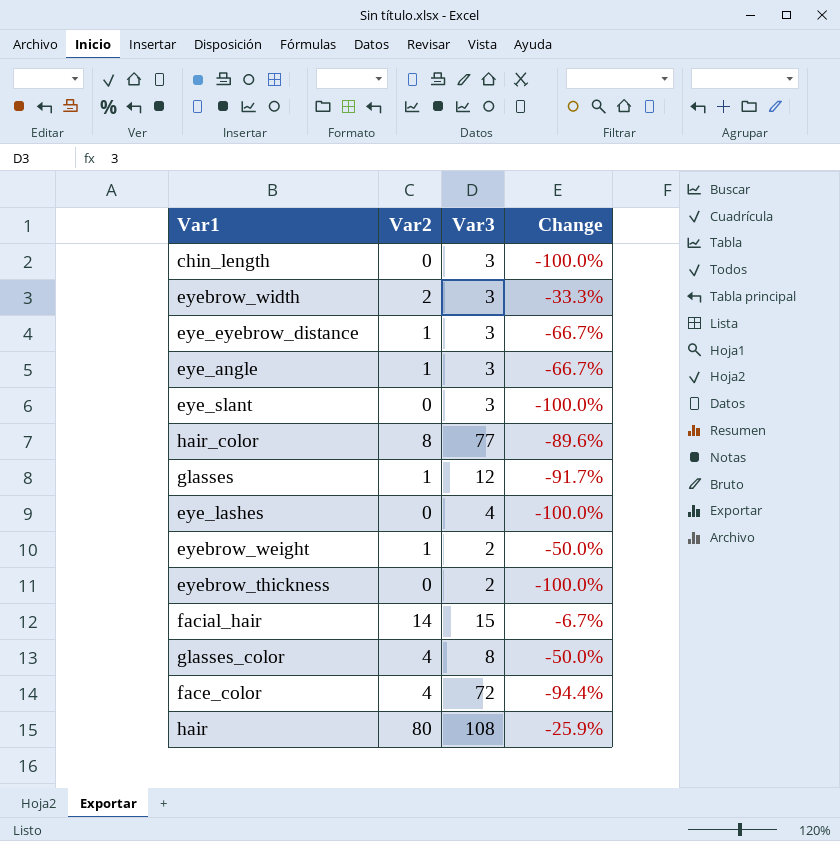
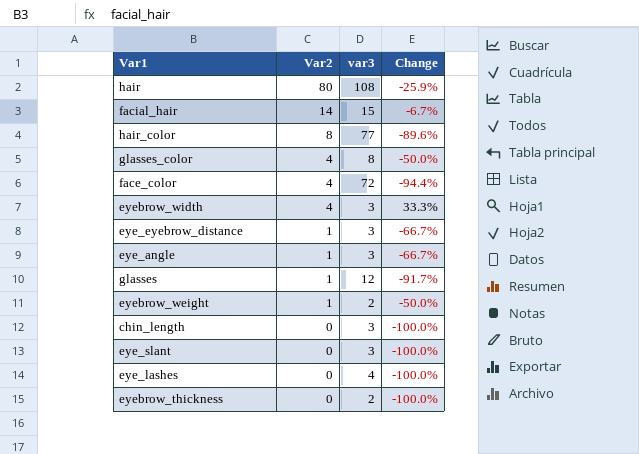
row order: none -> Var2 descending
column name: Var3 -> var3
eyebrow_width | Var2: 2 -> 4
eyebrow_width | Change: -33.3% -> 33.3%

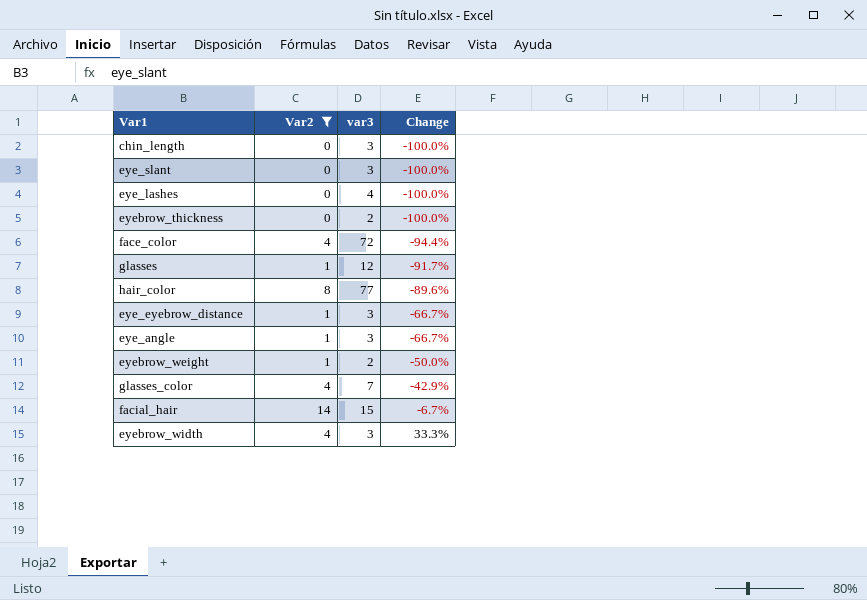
filter: none -> Var2 != 80
row order: Var2 descending -> Change ascending
glasses_color | var3: 8 -> 7
glasses_color | Change: -50.0% -> -42.9%

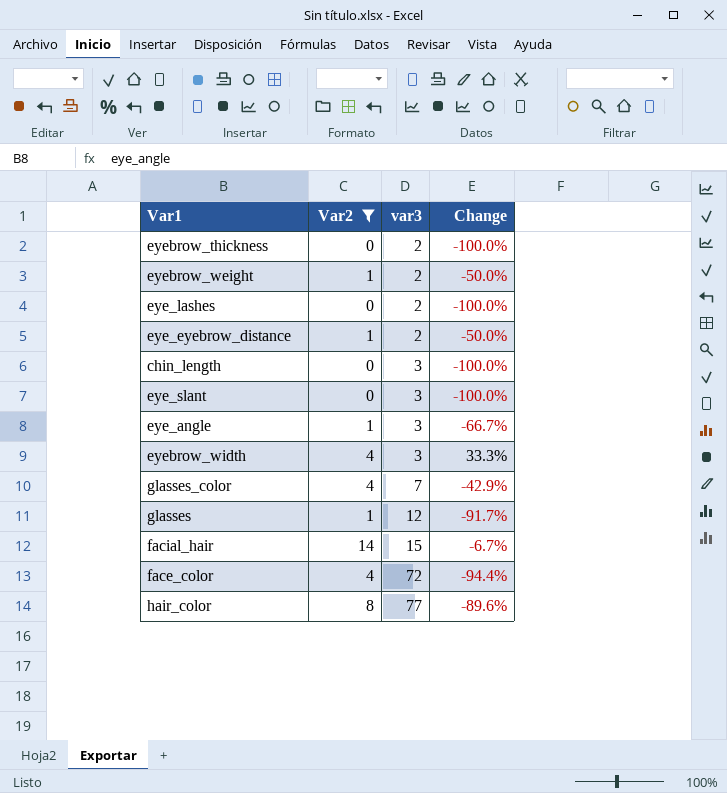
row order: Change ascending -> var3 ascending
eye_lashes | var3: 4 -> 2
eye_eyebrow_distance | var3: 3 -> 2
eye_eyebrow_distance | Change: -66.7% -> -50.0%

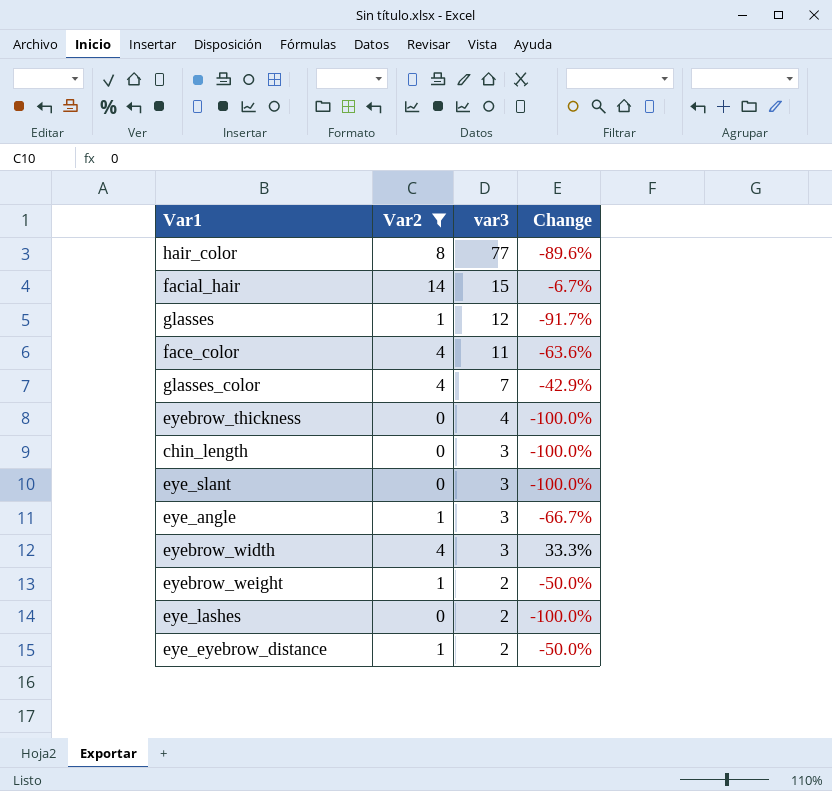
row order: var3 ascending -> var3 descending
face_color | var3: 72 -> 11
face_color | Change: -94.4% -> -63.6%
eyebrow_thickness | var3: 2 -> 4

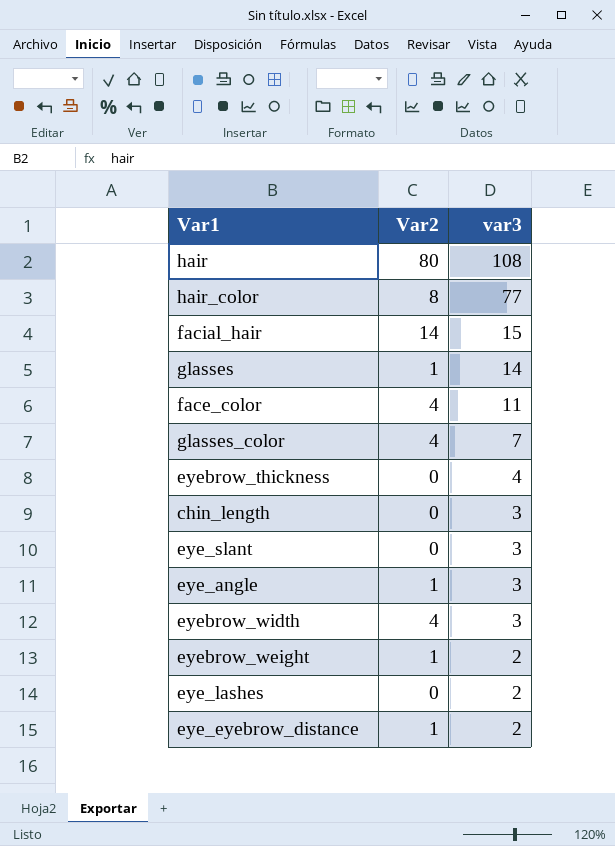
filter: Var2 != 80 -> none
column Change | formula: ([Var2] - [var3]) / [var3] -> none
glasses | var3: 12 -> 14

